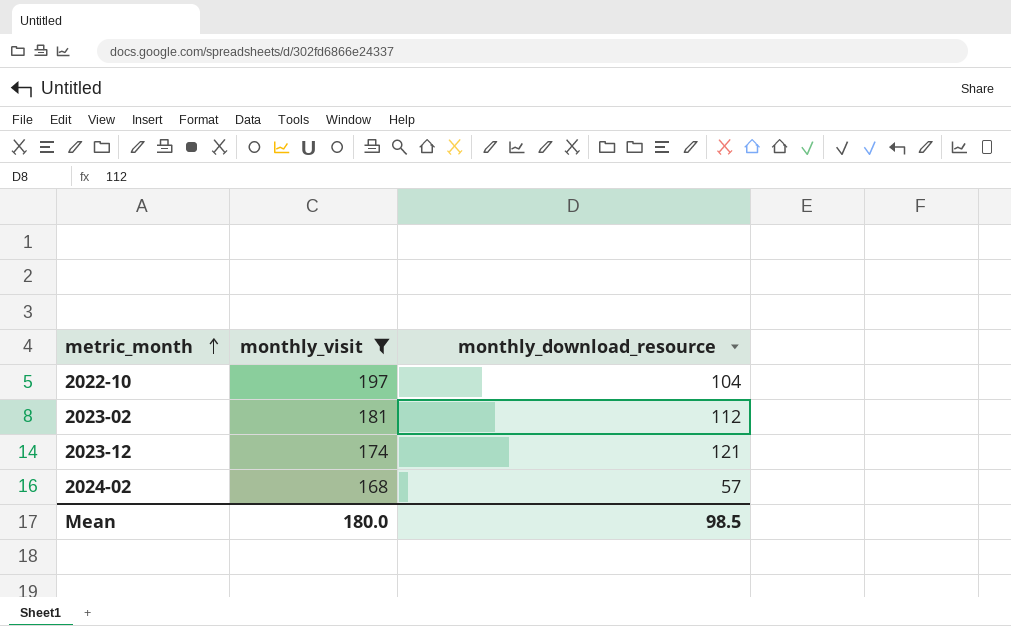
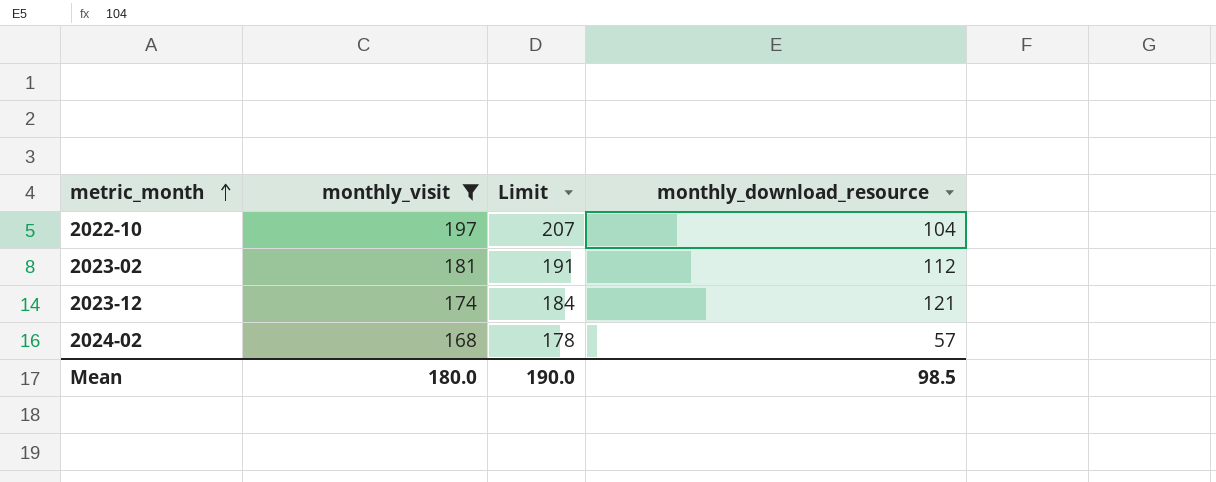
column Limit | formula: none -> [monthly_visit] + 10

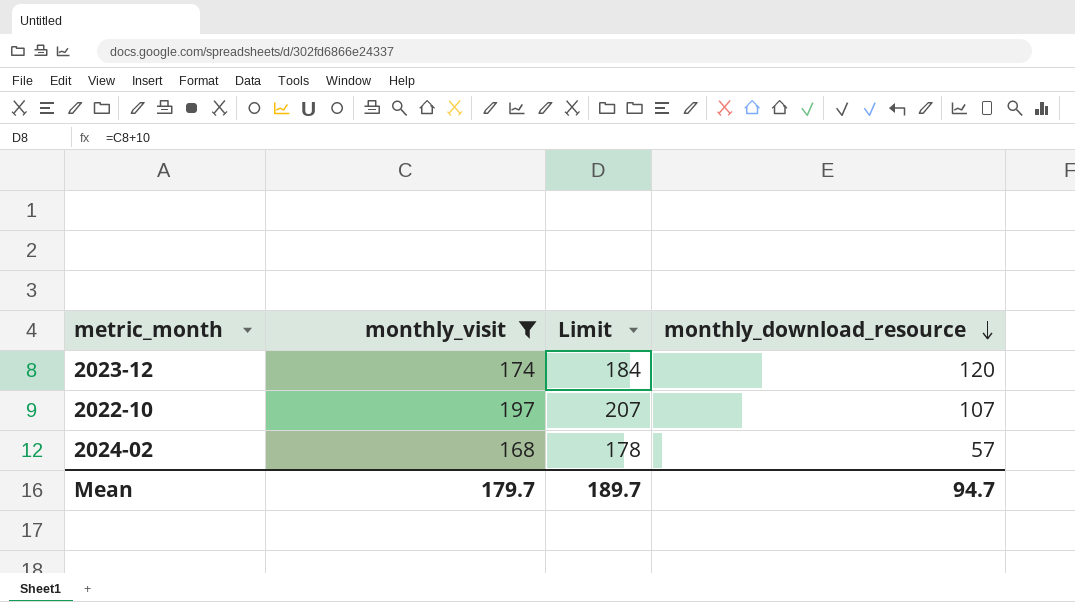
row order: metric_month ascending -> monthly_download_resource descending
row 2023-02: 181 | 191 | 112 -> none
2023-12 | monthly_download_resource: 121 -> 120
2022-10 | monthly_download_resource: 104 -> 107
Mean | monthly_visit: 180.0 -> 179.7
Mean | Limit: 190.0 -> 189.7
Mean | monthly_download_resource: 98.5 -> 94.7

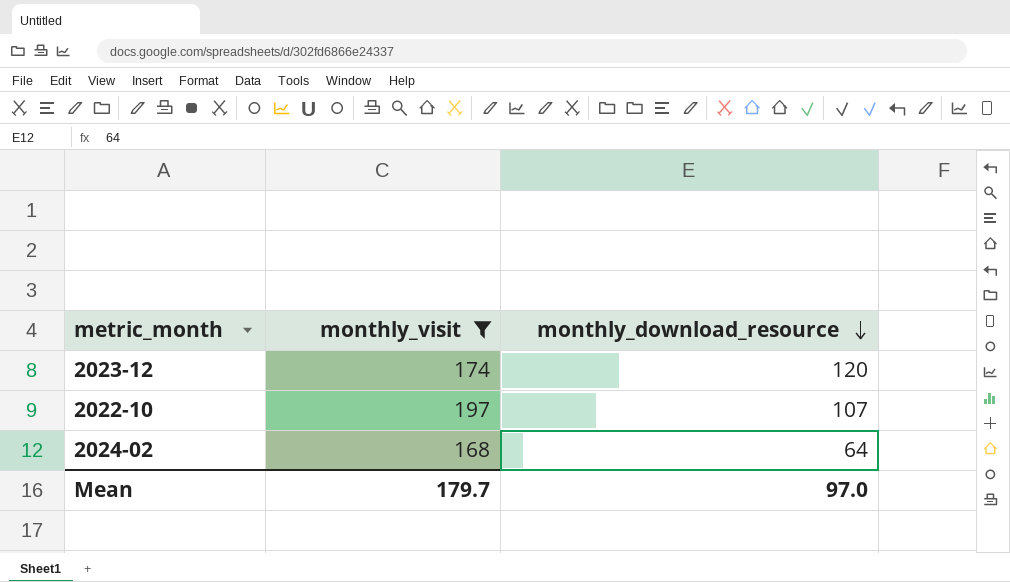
column Limit | formula: [monthly_visit] + 10 -> none
2024-02 | monthly_download_resource: 57 -> 64
Mean | monthly_download_resource: 94.7 -> 97.0

